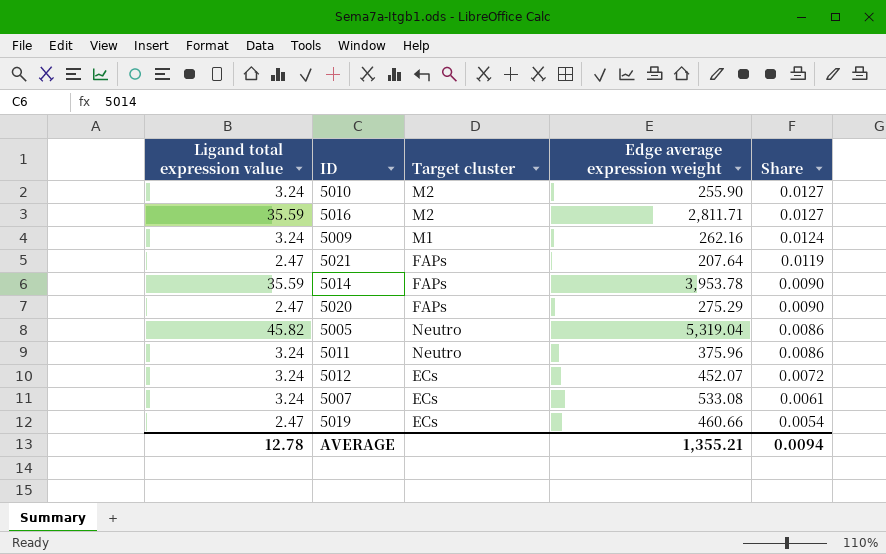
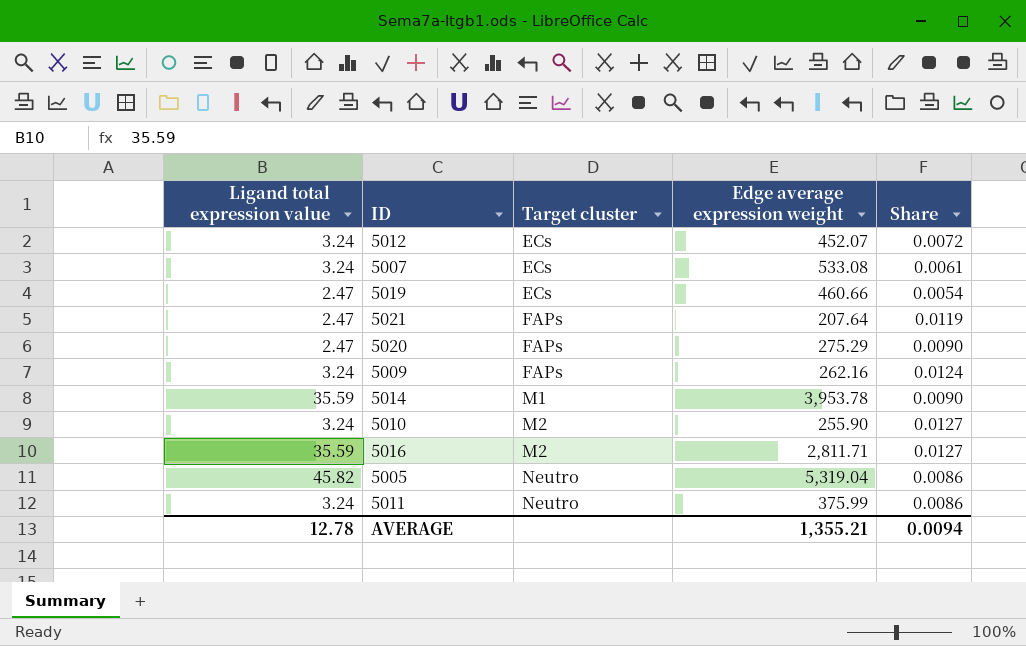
row order: Share descending -> Target cluster ascending
5009 | Target cluster: M1 -> FAPs
5014 | Target cluster: FAPs -> M1
5011 | Edge average expression weight: 375.96 -> 375.99

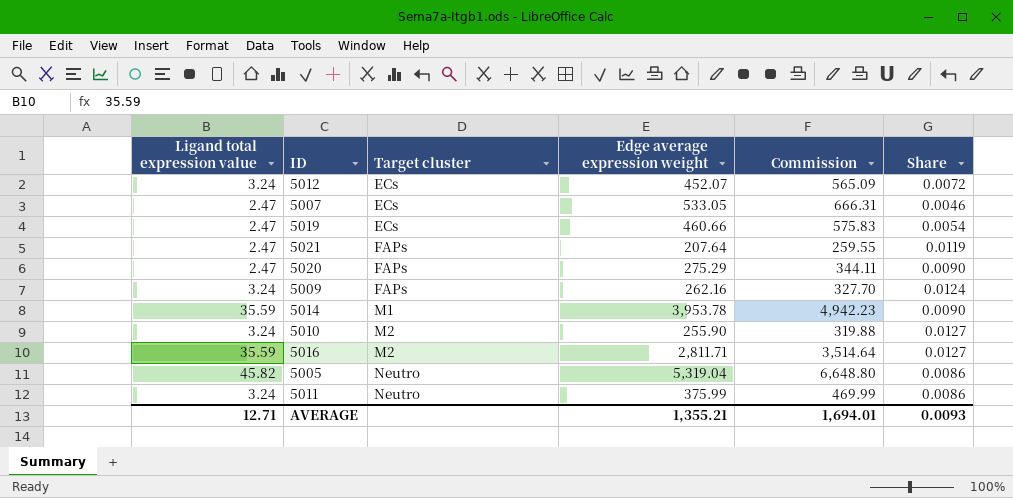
column Commission | formula: none -> [Edge average expression weight] * 1.25
5007 | Ligand total expression value: 3.24 -> 2.47
5007 | Edge average expression weight: 533.08 -> 533.05
5007 | Share: 0.0061 -> 0.0046
AVERAGE | Ligand total expression value: 12.78 -> 12.71
AVERAGE | Share: 0.0094 -> 0.0093

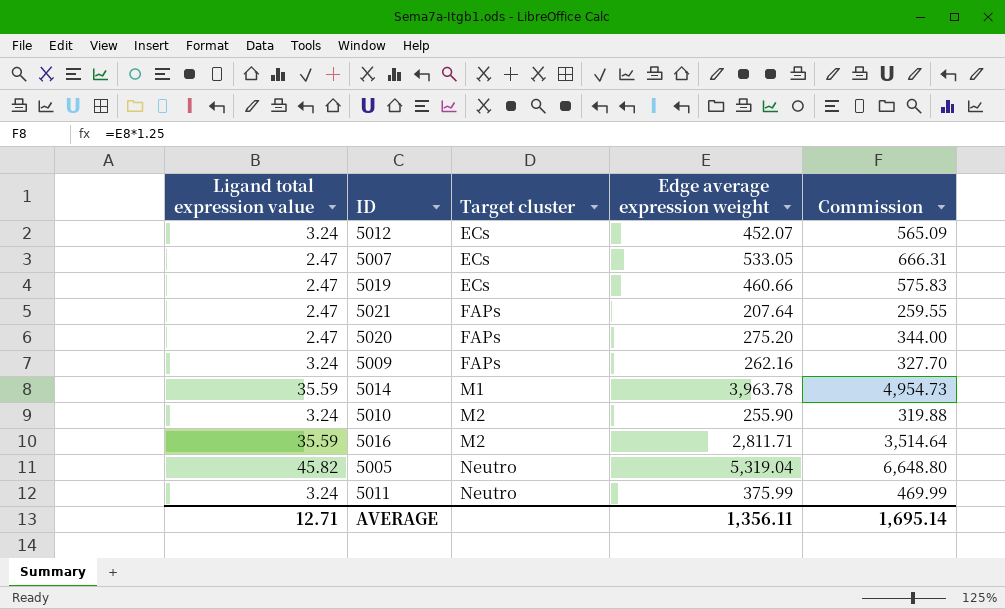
column Share | formula: [Ligand total expression value] / [Edge average expression weight] -> none
5020 | Edge average expression weight: 275.29 -> 275.20
5020 | Commission: 344.11 -> 344.00
5014 | Edge average expression weight: 3,953.78 -> 3,963.78
5014 | Commission: 4,942.23 -> 4,954.73
AVERAGE | Edge average expression weight: 1,355.21 -> 1,356.11
AVERAGE | Commission: 1,694.01 -> 1,695.14

